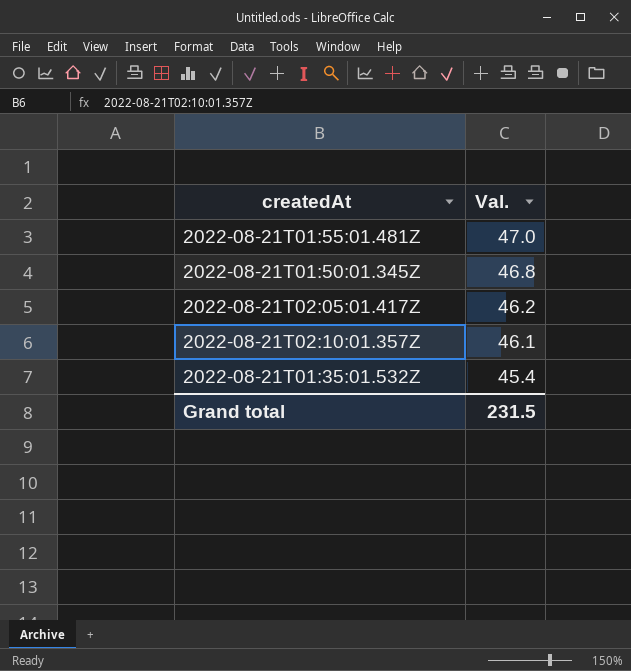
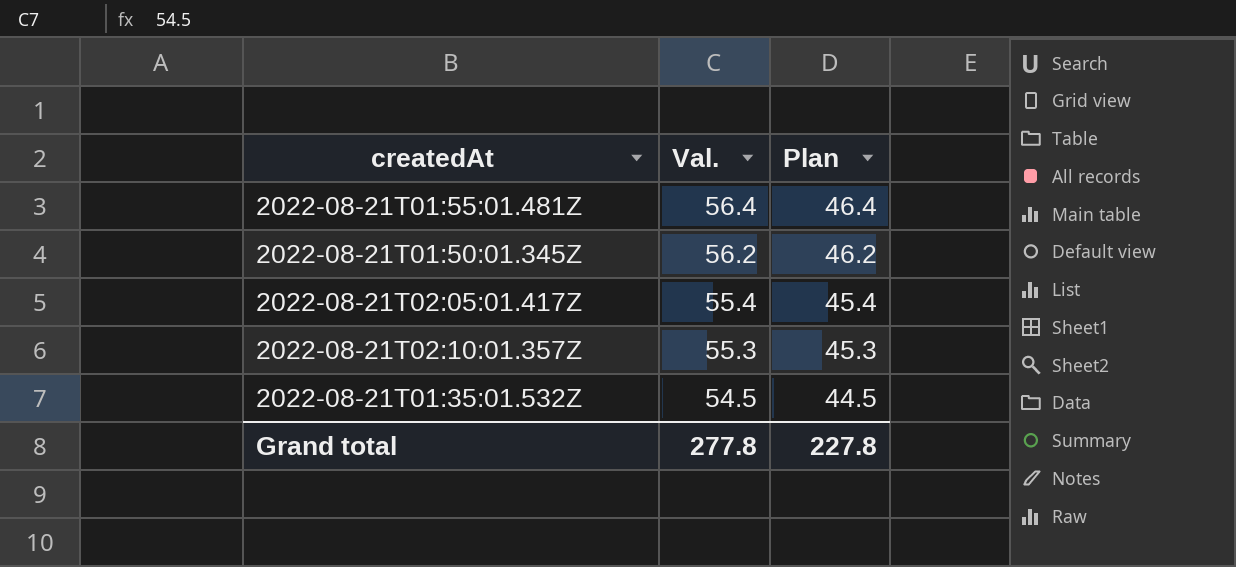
column Plan | formula: none -> [Val.] - 10
2022-08-21T01:55:01.481Z | Val.: 47.0 -> 56.4
2022-08-21T01:50:01.345Z | Val.: 46.8 -> 56.2
2022-08-21T02:05:01.417Z | Val.: 46.2 -> 55.4
2022-08-21T02:10:01.357Z | Val.: 46.1 -> 55.3
2022-08-21T01:35:01.532Z | Val.: 45.4 -> 54.5
Grand total | Val.: 231.5 -> 277.8

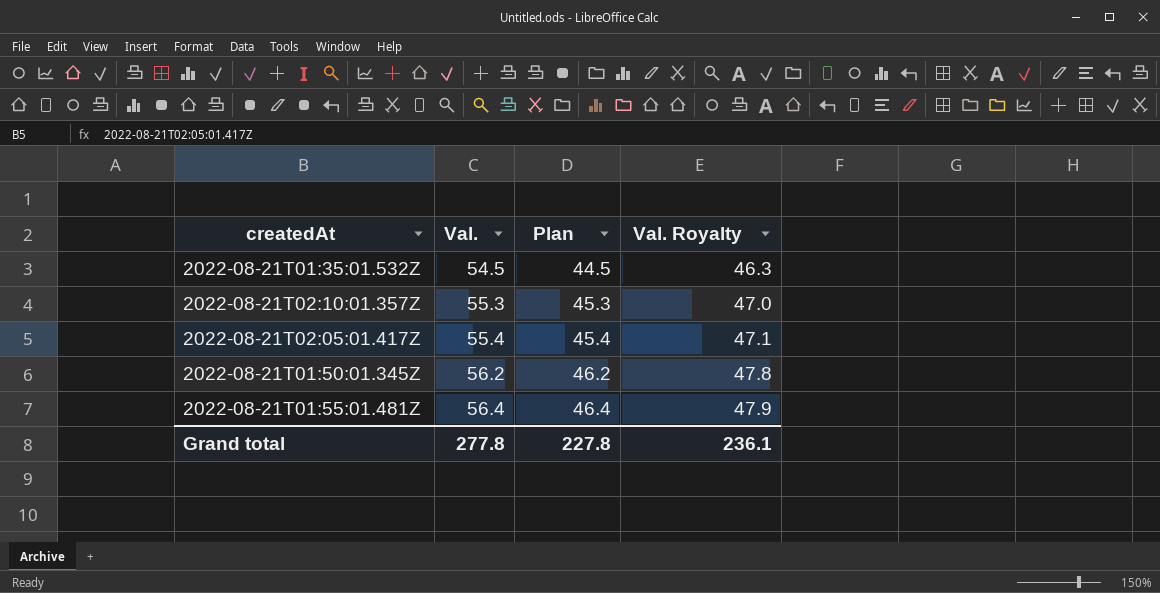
row order: Val. descending -> Val. ascending
column Val. Royalty | formula: none -> [Val.] * 0.85

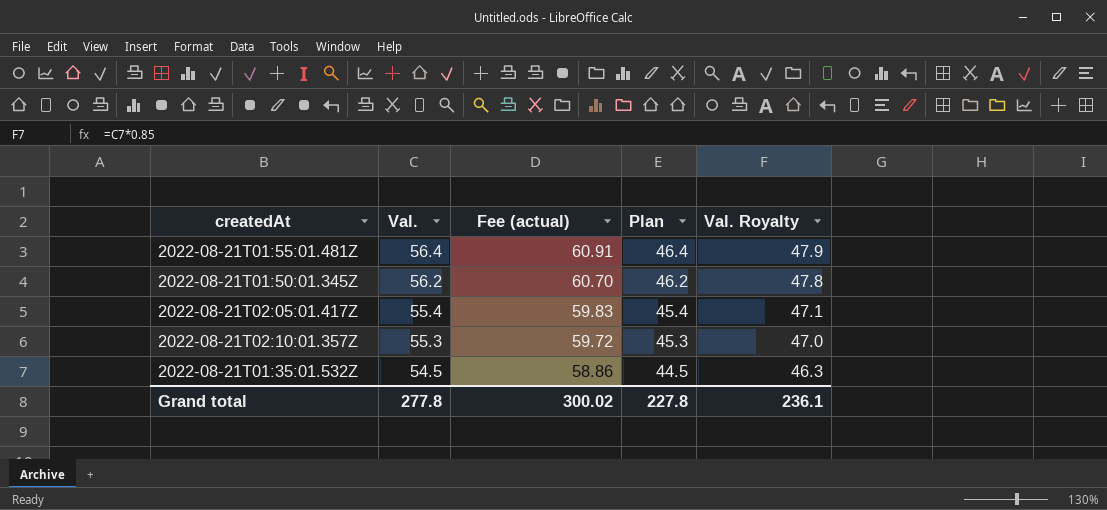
row order: Val. ascending -> Val. descending
column Fee (actual) | formula: none -> [Val.] * 1.08

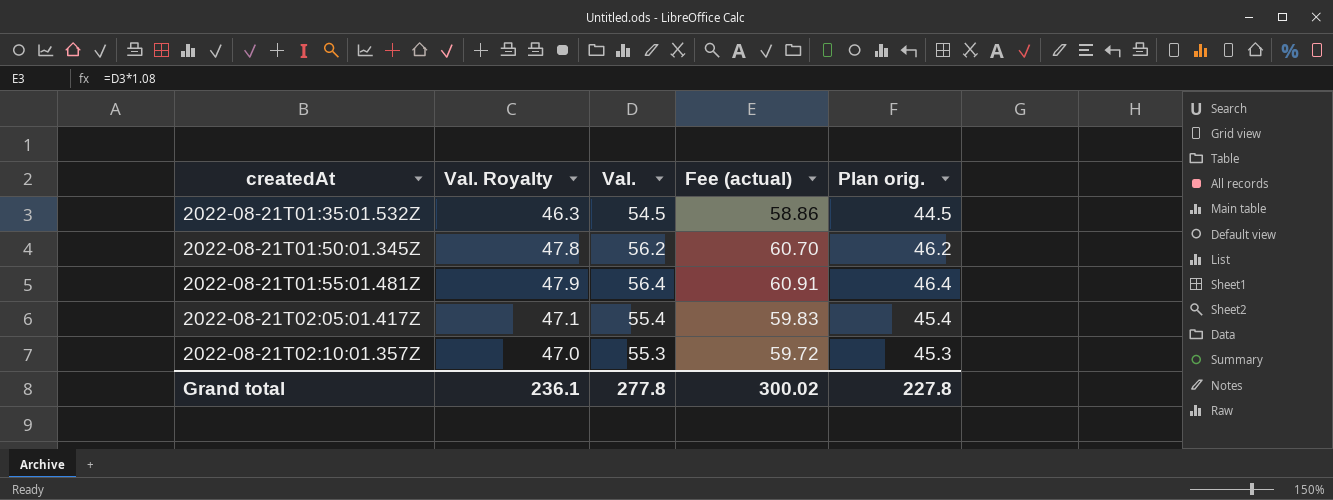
row order: Val. descending -> createdAt ascending
column Val. Royalty | position: 5 -> 2
column name: Plan -> Plan orig.

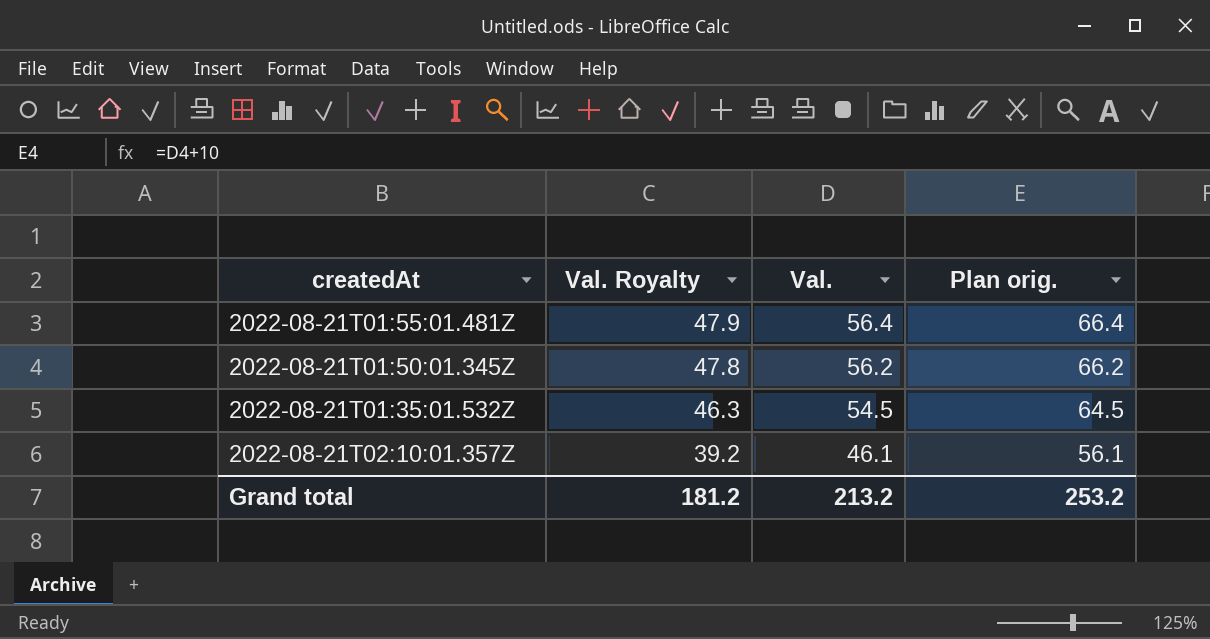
row order: createdAt ascending -> Val. Royalty descending
column Fee (actual) | formula: [Val.] * 1.08 -> none
column Plan orig. | formula: [Val.] - 10 -> [Val.] + 10
row 2022-08-21T02:05:01.417Z: 47.1 | 55.4 | 59.83 | 45.4 -> none
2022-08-21T02:10:01.357Z | Val. Royalty: 47.0 -> 39.2
2022-08-21T02:10:01.357Z | Val.: 55.3 -> 46.1
Grand total | Val. Royalty: 236.1 -> 181.2
Grand total | Val.: 277.8 -> 213.2
Grand total | Plan orig.: 227.8 -> 253.2

